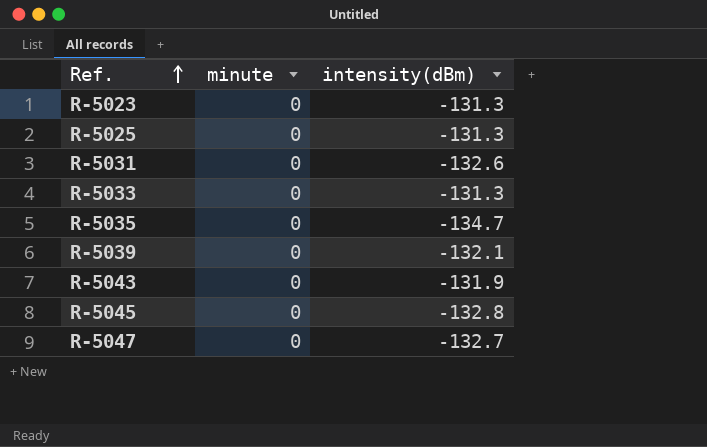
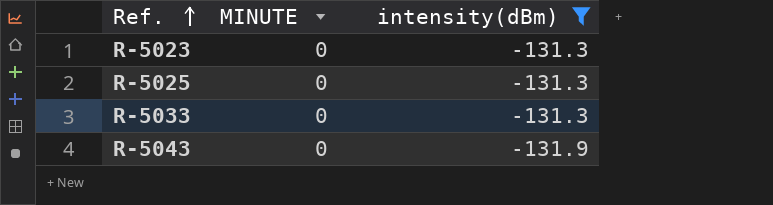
filter: none -> intensity(dBm) >= -131.9
column name: minute -> MINUTE

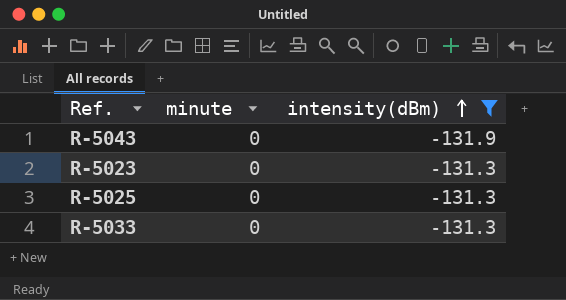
row order: Ref. ascending -> intensity(dBm) ascending
column name: MINUTE -> minute

